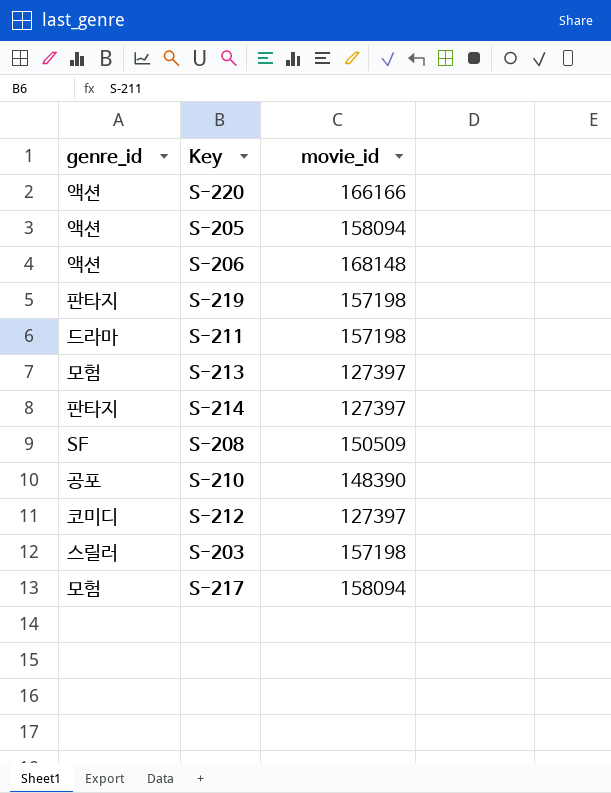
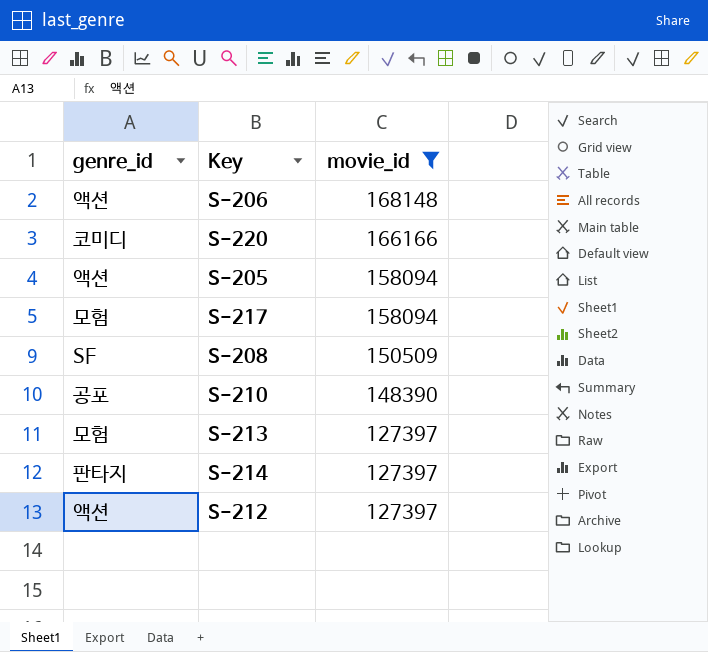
filter: none -> movie_id != 157198
row order: none -> movie_id descending
S-220 | genre_id: 액션 -> 코미디
S-212 | genre_id: 코미디 -> 액션

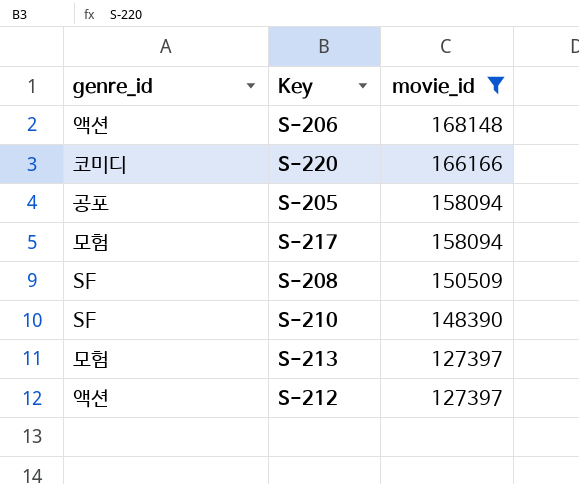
row S-214: 판타지 | 127397 -> none
S-205 | genre_id: 액션 -> 공포
S-210 | genre_id: 공포 -> SF

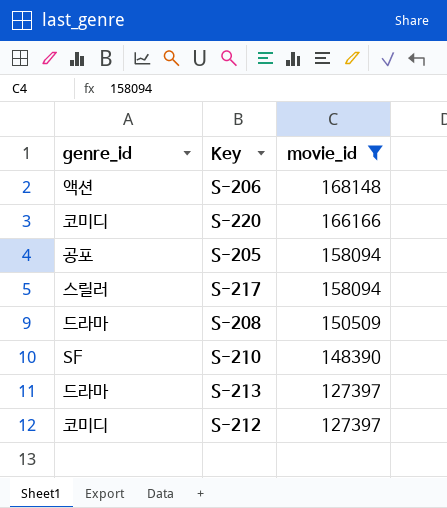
S-217 | genre_id: 모험 -> 스릴러
S-208 | genre_id: SF -> 드라마
S-213 | genre_id: 모험 -> 드라마
S-212 | genre_id: 액션 -> 코미디

